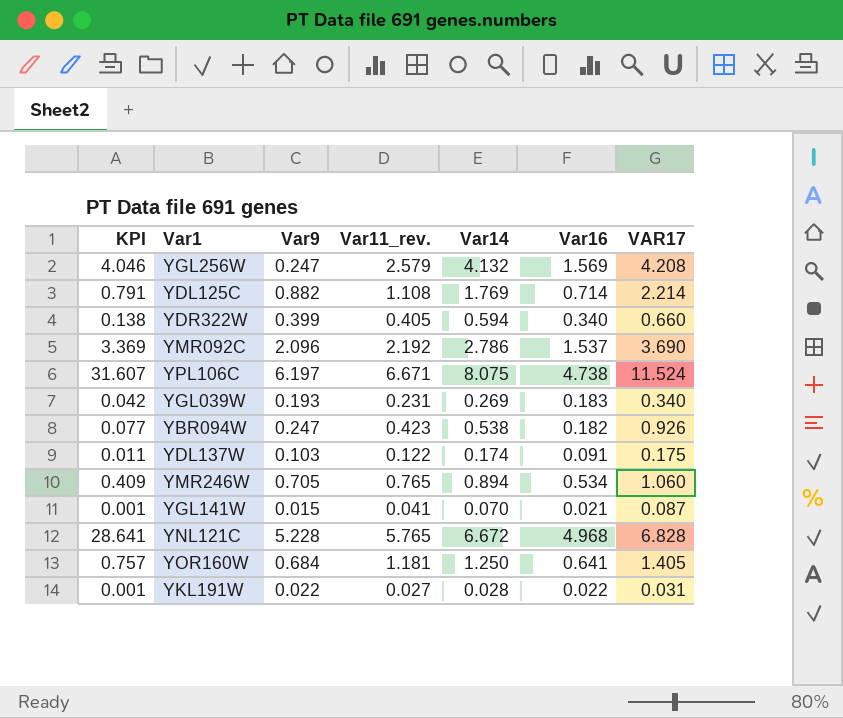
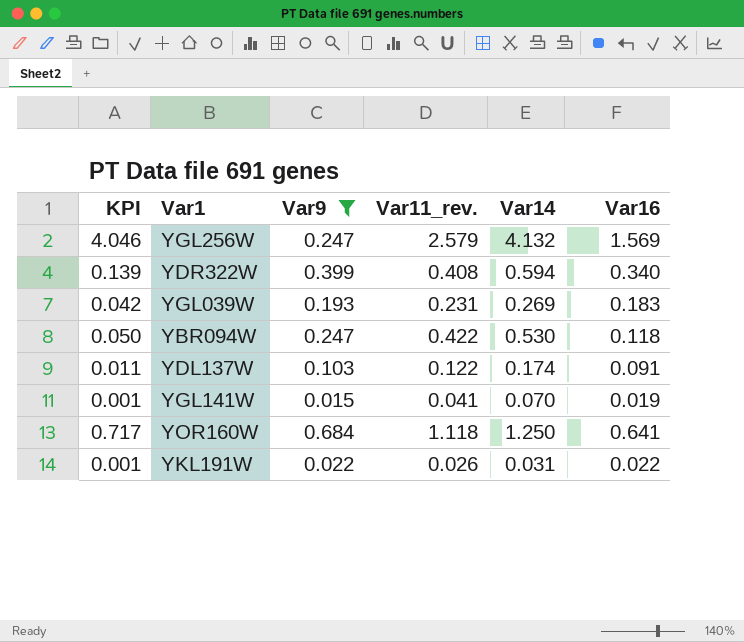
filter: none -> Var9 <= 0.684
column VAR17 | position: 7 -> none
YDR322W | KPI: 0.138 -> 0.139
YDR322W | Var11_rev.: 0.405 -> 0.408
YBR094W | KPI: 0.077 -> 0.050
YBR094W | Var11_rev.: 0.423 -> 0.422
YBR094W | Var14: 0.538 -> 0.530
YBR094W | Var16: 0.182 -> 0.118
YGL141W | Var16: 0.021 -> 0.019
YOR160W | KPI: 0.757 -> 0.717
YOR160W | Var11_rev.: 1.181 -> 1.118
YKL191W | Var11_rev.: 0.027 -> 0.026
YKL191W | Var14: 0.028 -> 0.031

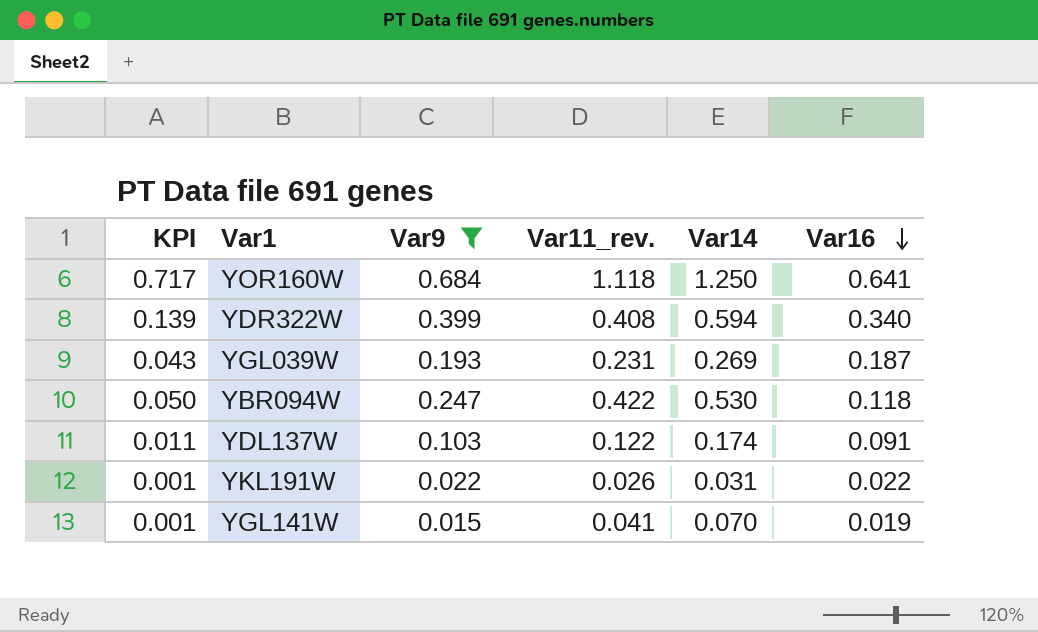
row order: none -> Var16 descending
row YGL256W: 4.046 | 0.247 | 2.579 | 4.132 | 1.569 -> none
YGL039W | KPI: 0.042 -> 0.043
YGL039W | Var16: 0.183 -> 0.187

